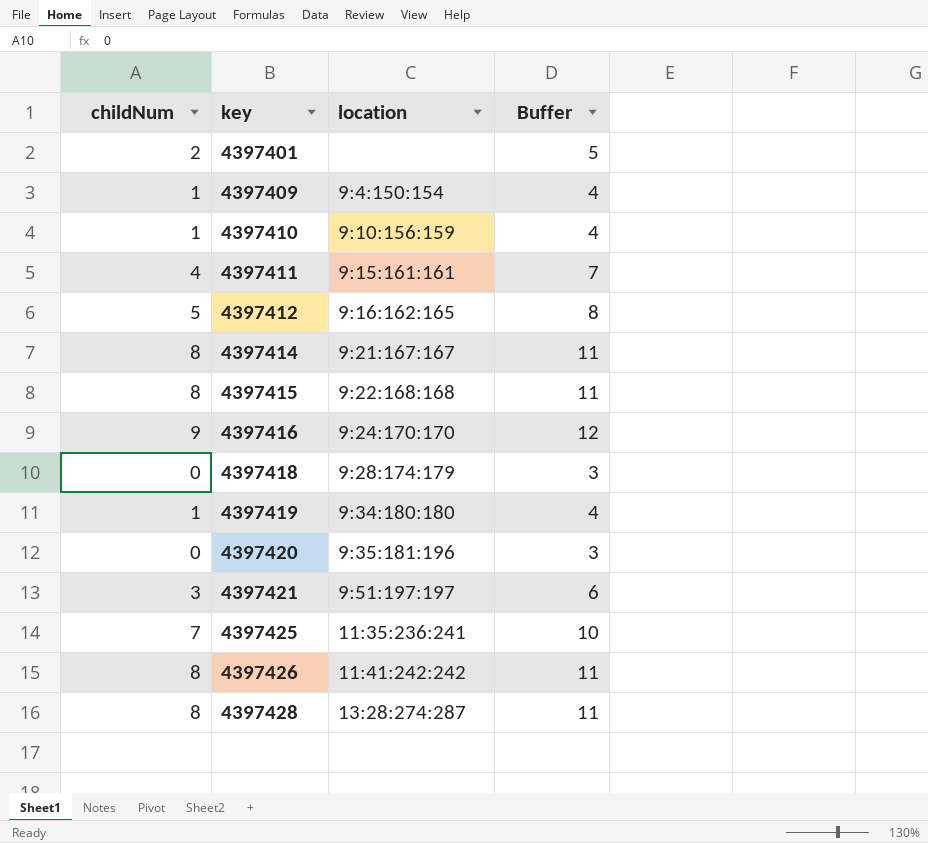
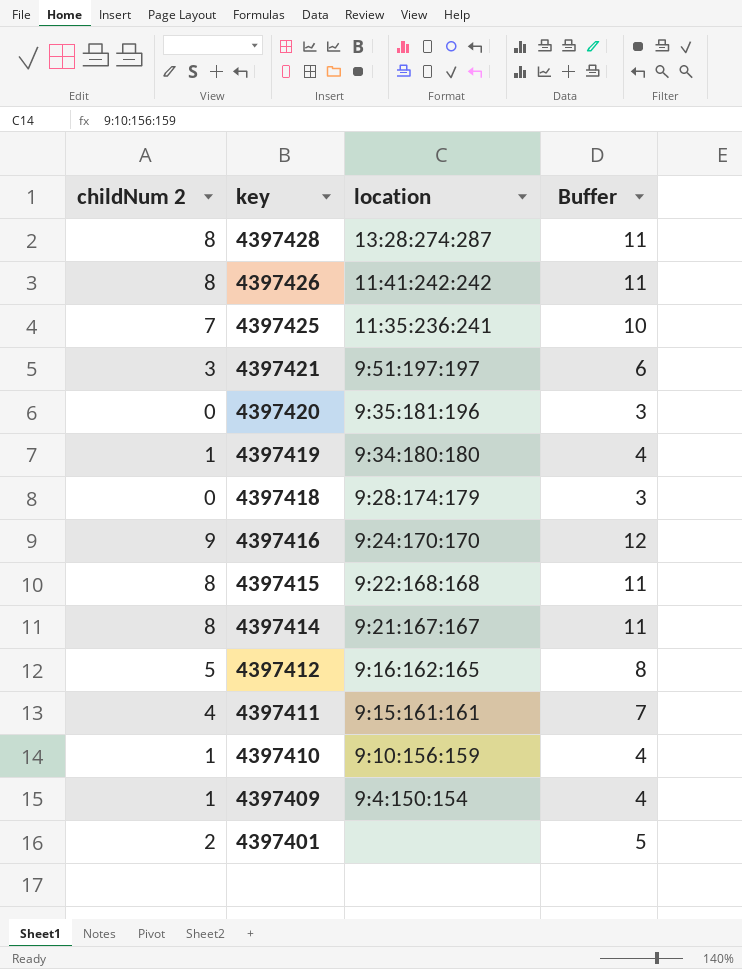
row order: key ascending -> key descending
column name: childNum -> childNum 2

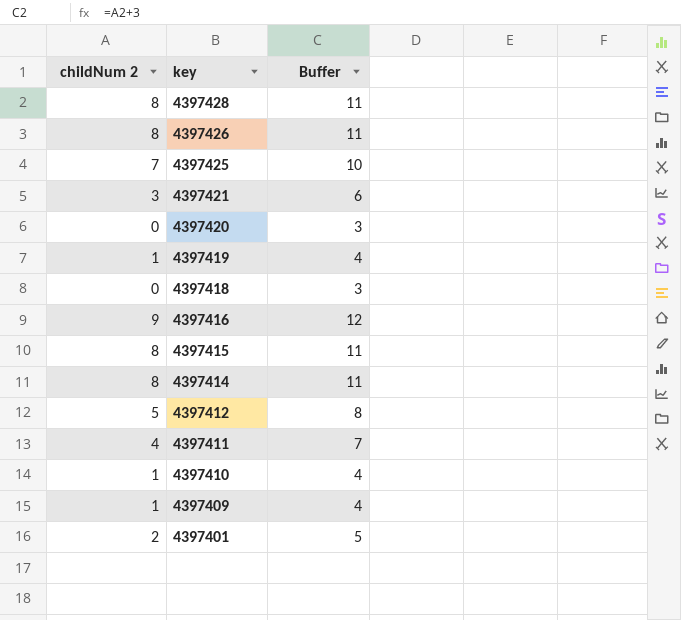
column location | position: 3 -> none

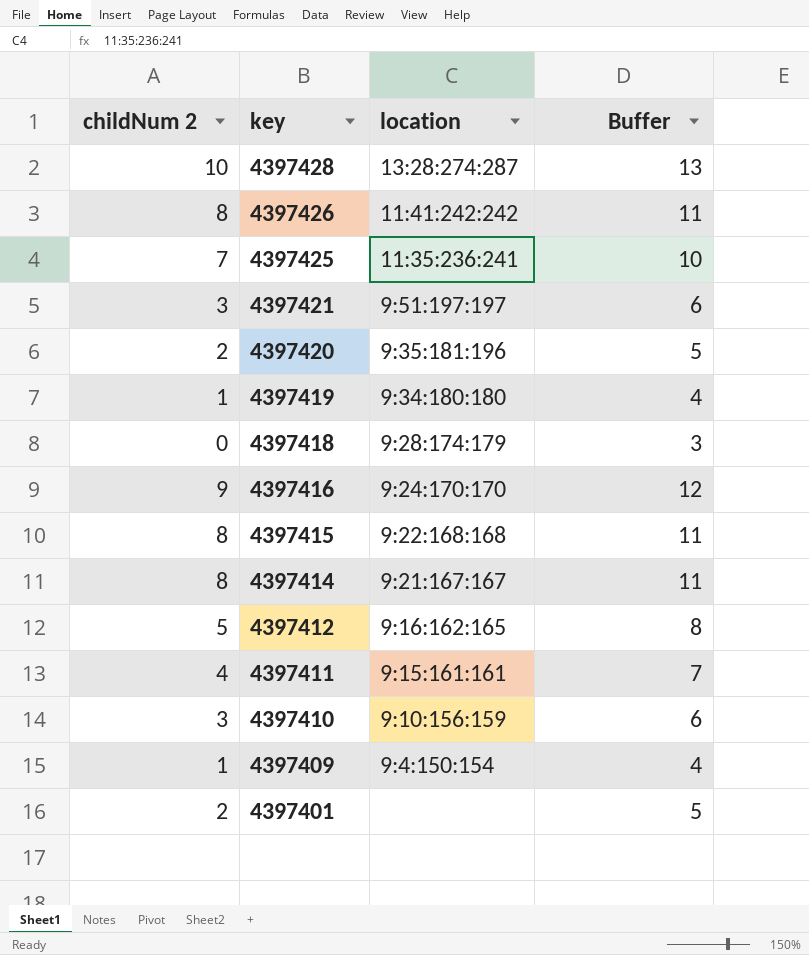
column location | position: none -> 3
4397428 | childNum 2: 8 -> 10
4397428 | Buffer: 11 -> 13
4397420 | childNum 2: 0 -> 2
4397420 | Buffer: 3 -> 5
4397410 | childNum 2: 1 -> 3
4397410 | Buffer: 4 -> 6

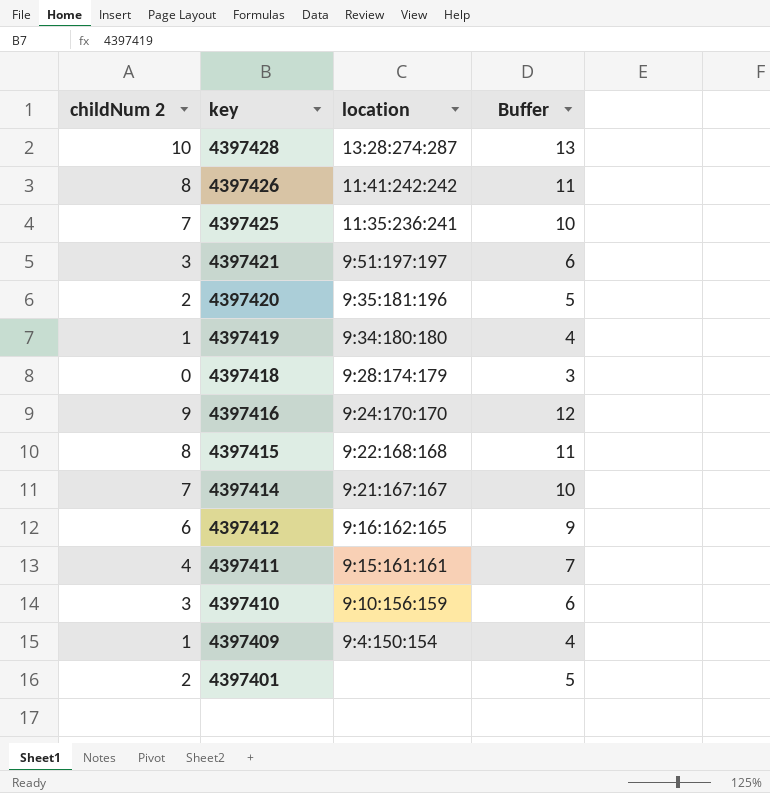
4397414 | childNum 2: 8 -> 7
4397414 | Buffer: 11 -> 10
4397412 | childNum 2: 5 -> 6
4397412 | Buffer: 8 -> 9

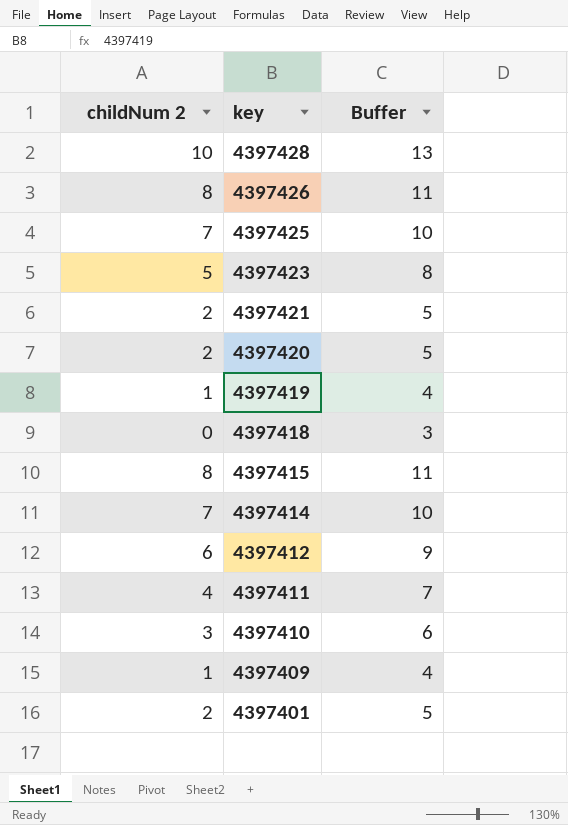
column location | position: 3 -> none
row 4397416: 9 | 9:24:170:170 | 12 -> none
row 4397423: none -> 5 | 8
4397421 | childNum 2: 3 -> 2
4397421 | Buffer: 6 -> 5

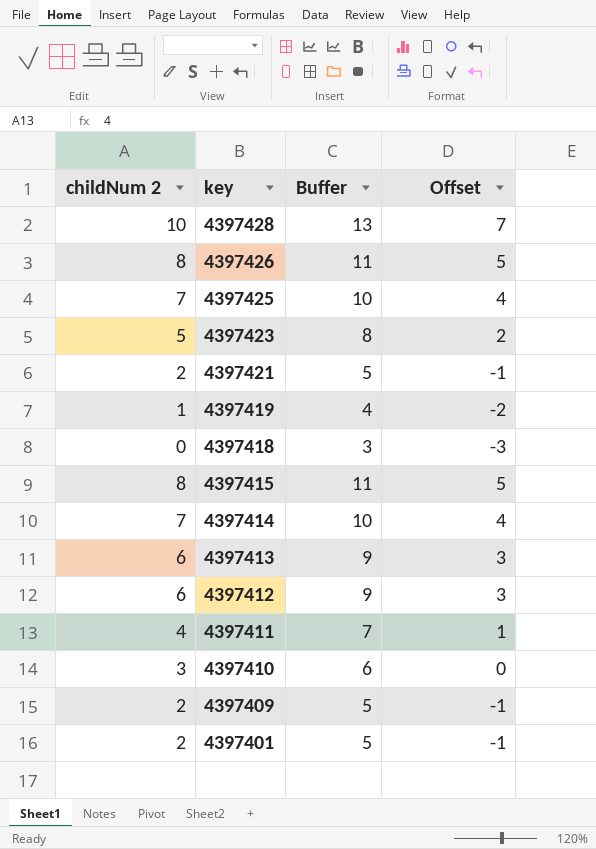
column Offset | formula: none -> [childNum 2] - 3
row 4397420: 2 | 5 -> none
row 4397413: none -> 6 | 9 | 3
4397409 | childNum 2: 1 -> 2
4397409 | Buffer: 4 -> 5

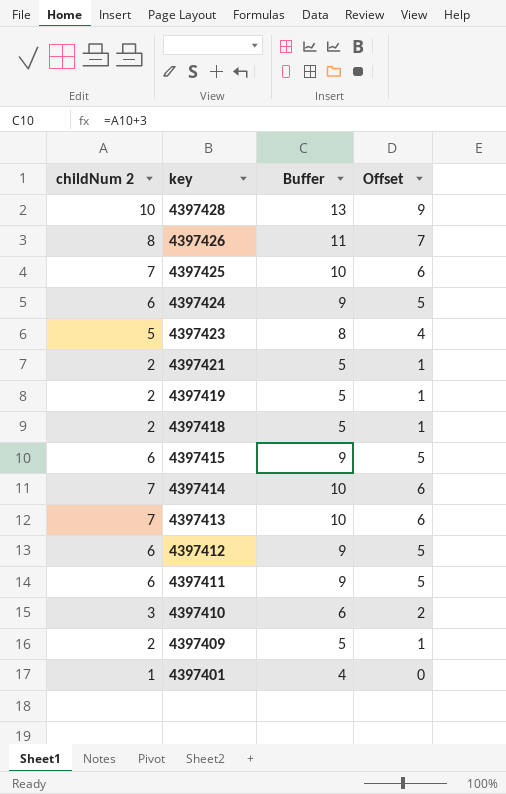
column Offset | formula: [childNum 2] - 3 -> [childNum 2] - 1
row 4397424: none -> 6 | 9 | 5
4397419 | childNum 2: 1 -> 2
4397419 | Buffer: 4 -> 5
4397418 | childNum 2: 0 -> 2
4397418 | Buffer: 3 -> 5
4397415 | childNum 2: 8 -> 6
4397415 | Buffer: 11 -> 9
4397413 | childNum 2: 6 -> 7
4397413 | Buffer: 9 -> 10
4397411 | childNum 2: 4 -> 6
4397411 | Buffer: 7 -> 9
4397401 | childNum 2: 2 -> 1
4397401 | Buffer: 5 -> 4

